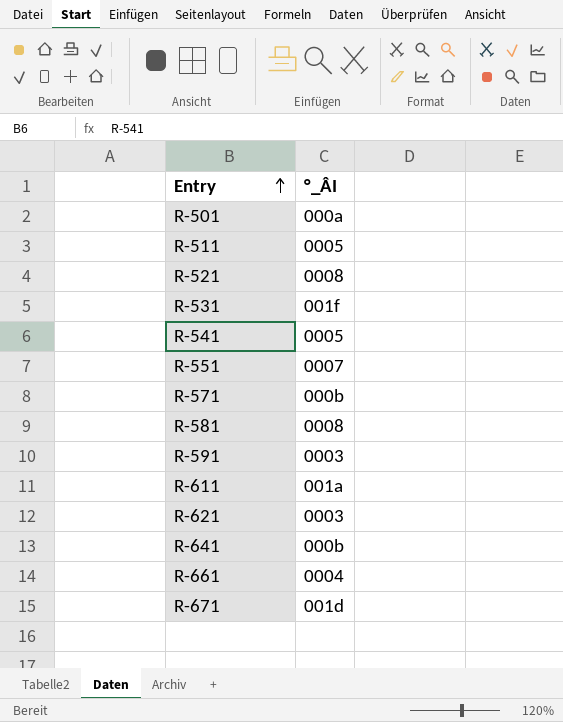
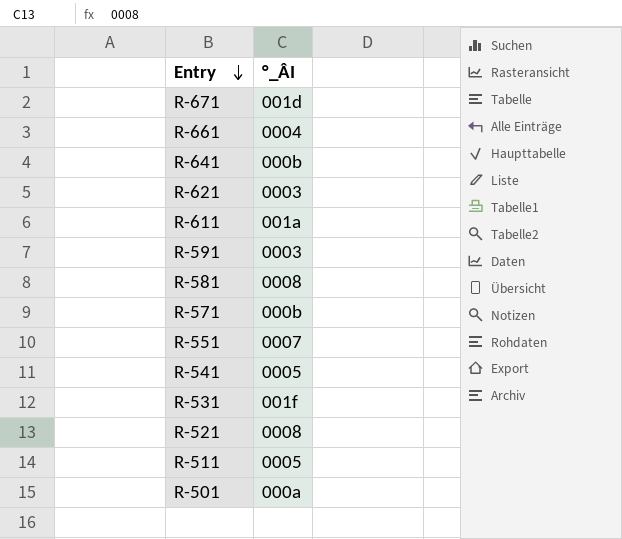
row order: Entry ascending -> Entry descending

